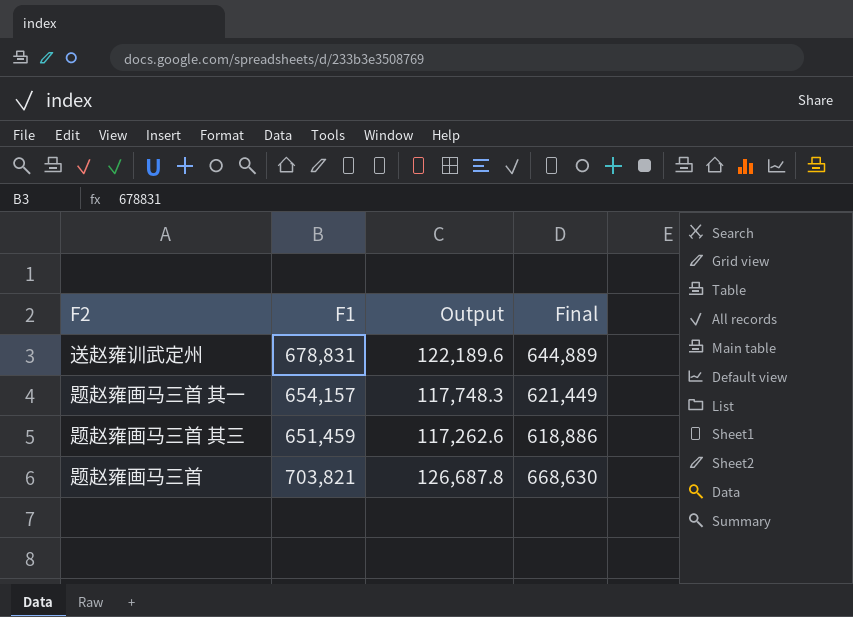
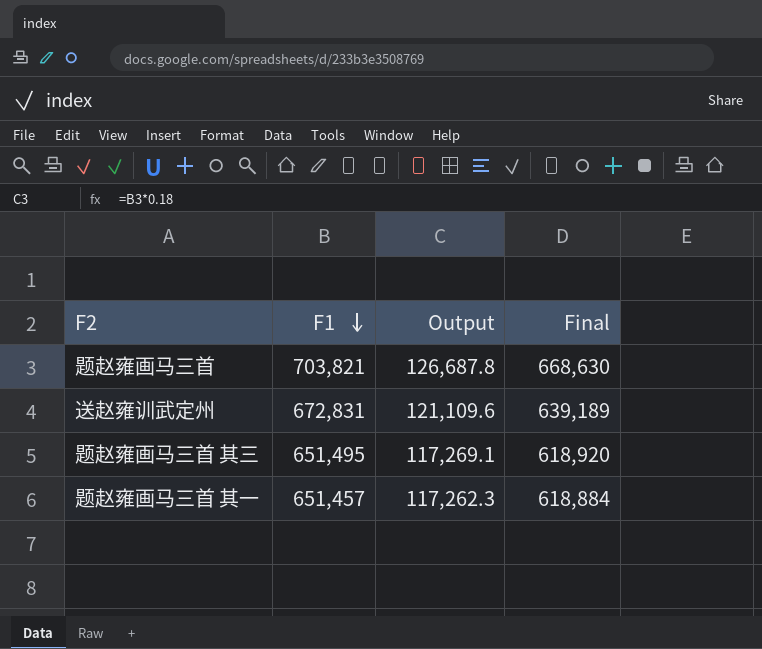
row order: none -> F1 descending
送赵雍训武定州 | F1: 678,831 -> 672,831
送赵雍训武定州 | Output: 122,189.6 -> 121,109.6
送赵雍训武定州 | Final: 644,889 -> 639,189
题赵雍画马三首 其三 | F1: 651,459 -> 651,495
题赵雍画马三首 其三 | Output: 117,262.6 -> 117,269.1
题赵雍画马三首 其三 | Final: 618,886 -> 618,920
题赵雍画马三首 其一 | F1: 654,157 -> 651,457
题赵雍画马三首 其一 | Output: 117,748.3 -> 117,262.3
题赵雍画马三首 其一 | Final: 621,449 -> 618,884

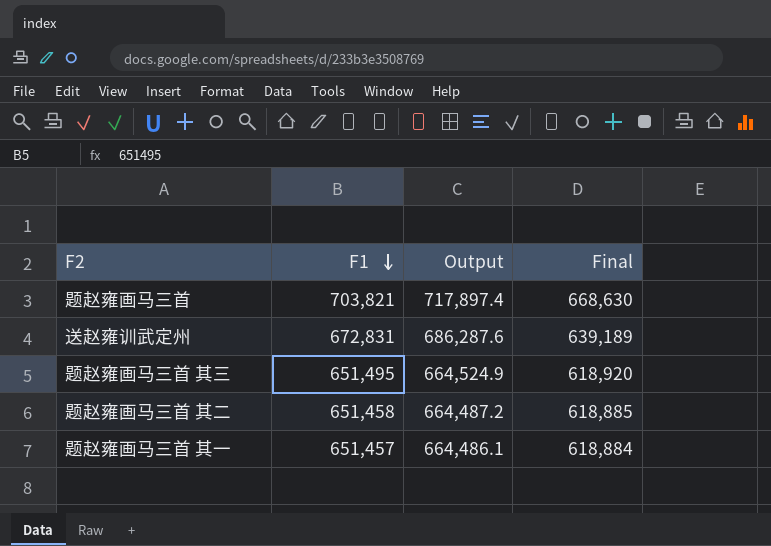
column Output | formula: [F1] * 0.18 -> [F1] * 1.02
row 题赵雍画马三首 其二: none -> 651,458 | 664,487.2 | 618,885

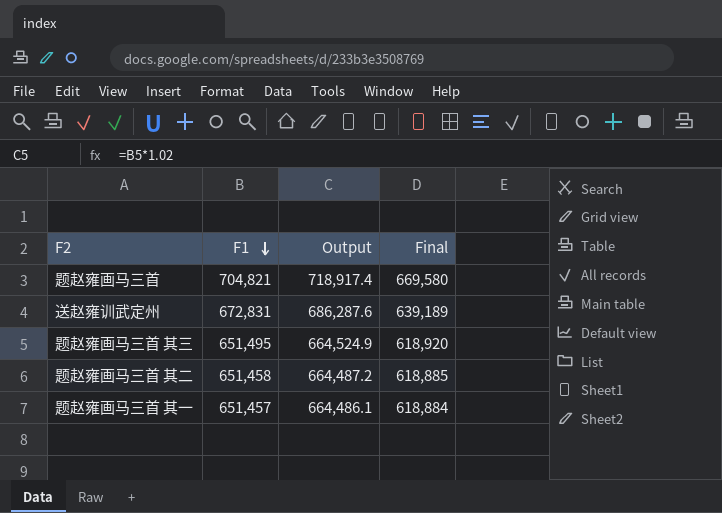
题赵雍画马三首 | F1: 703,821 -> 704,821
题赵雍画马三首 | Output: 717,897.4 -> 718,917.4
题赵雍画马三首 | Final: 668,630 -> 669,580

